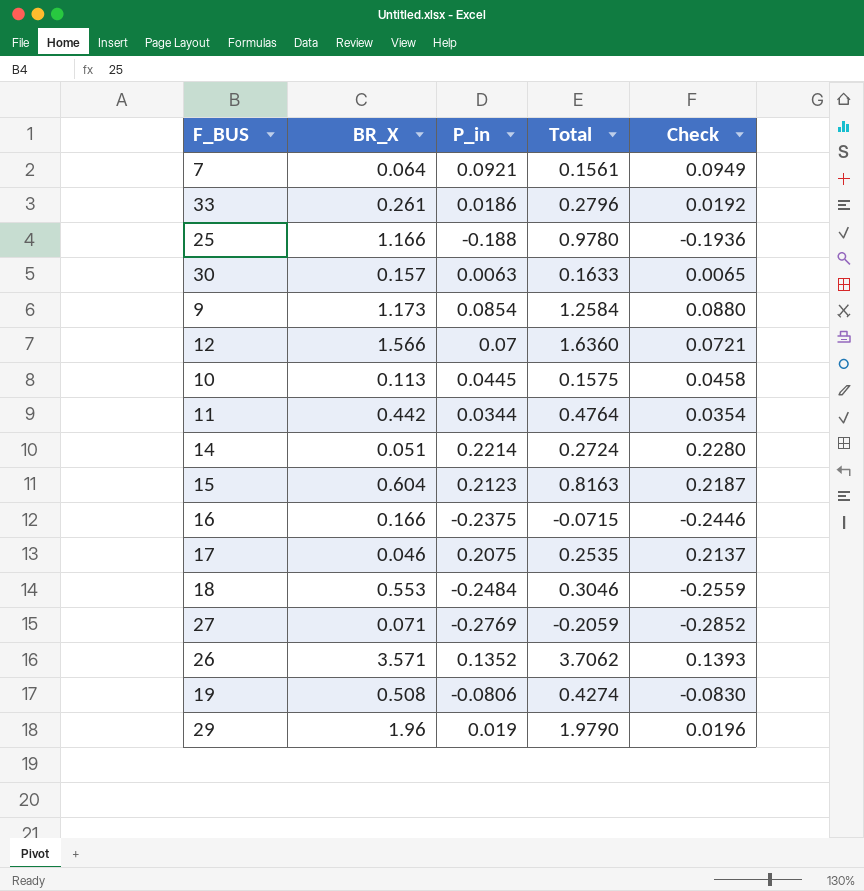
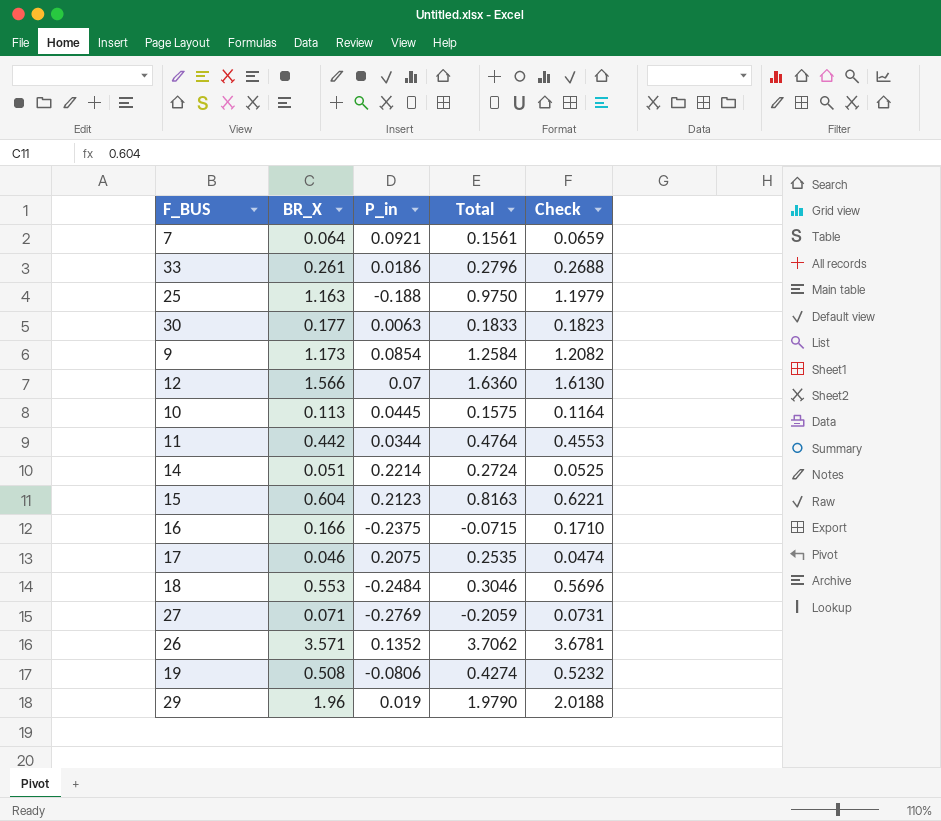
column Check | formula: [P_in] * 1.03 -> [BR_X] * 1.03
25 | BR_X: 1.166 -> 1.163
25 | Total: 0.9780 -> 0.9750
30 | BR_X: 0.157 -> 0.177
30 | Total: 0.1633 -> 0.1833

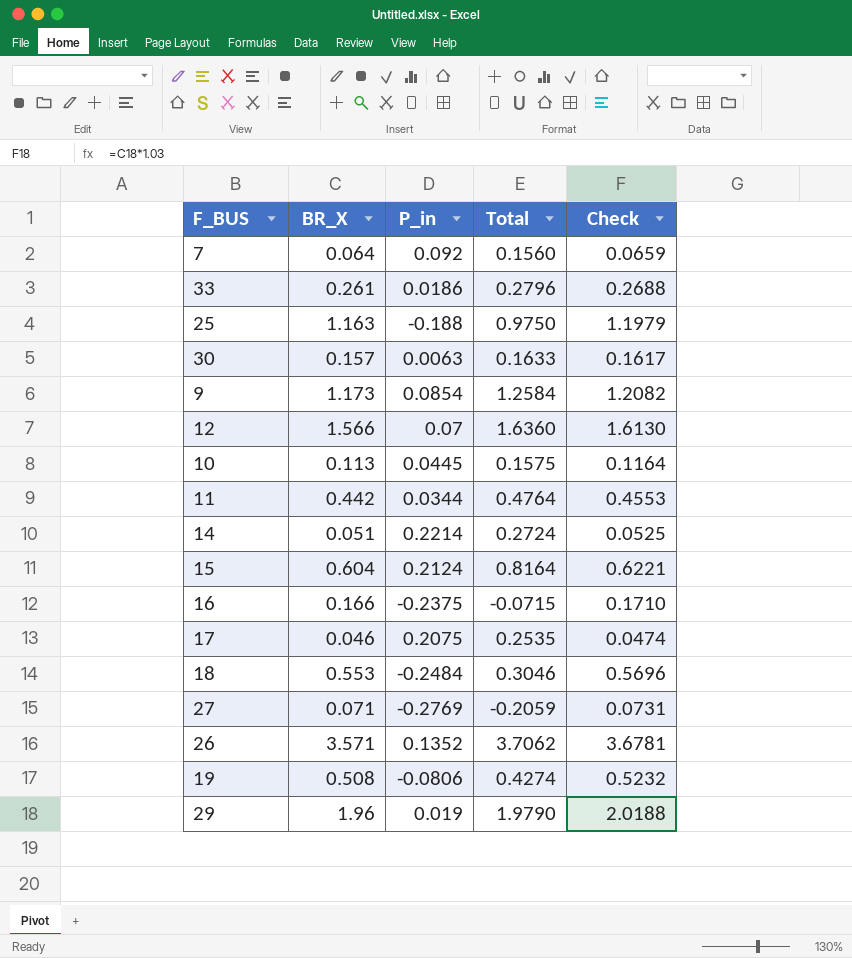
7 | P_in: 0.0921 -> 0.092
7 | Total: 0.1561 -> 0.1560
30 | BR_X: 0.177 -> 0.157
30 | Total: 0.1833 -> 0.1633
30 | Check: 0.1823 -> 0.1617
15 | P_in: 0.2123 -> 0.2124
15 | Total: 0.8163 -> 0.8164

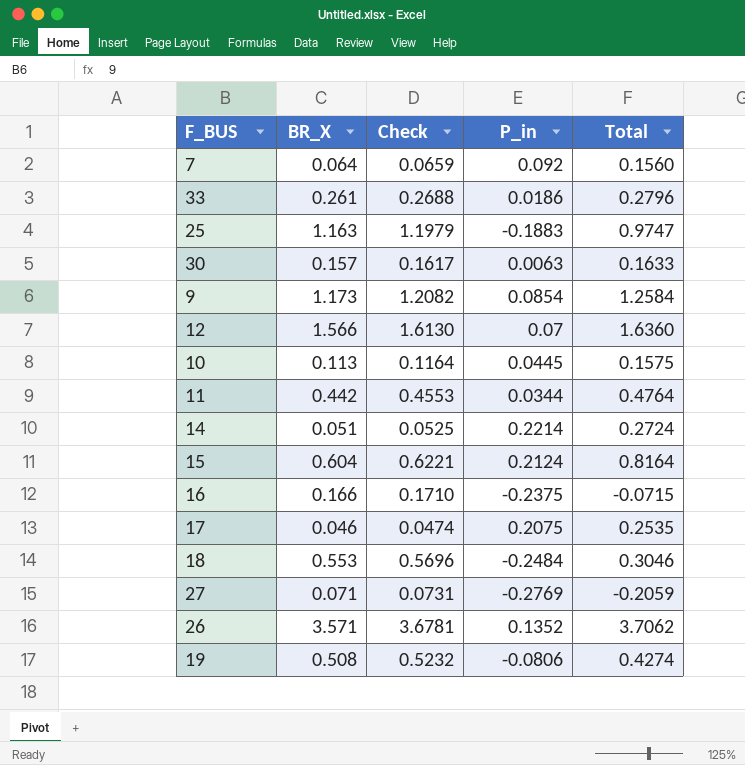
column Check | position: 5 -> 3
row 29: 1.96 | 0.019 | 1.9790 | 2.0188 -> none
25 | P_in: -0.188 -> -0.1883
25 | Total: 0.9750 -> 0.9747

